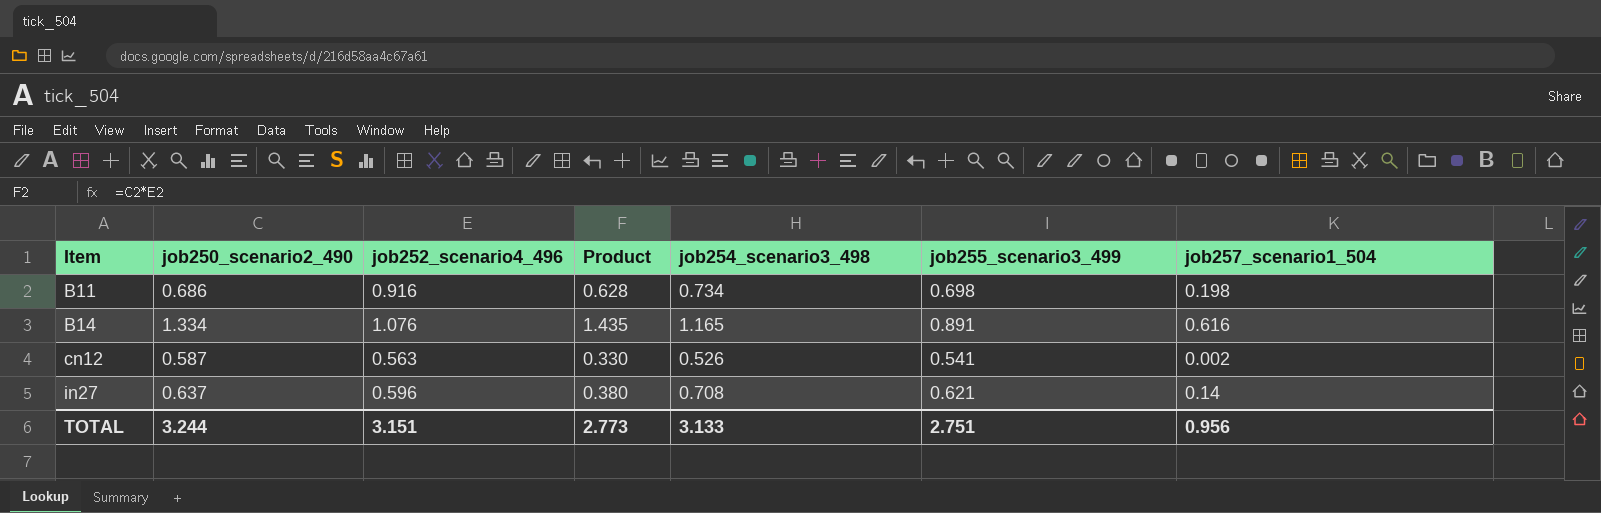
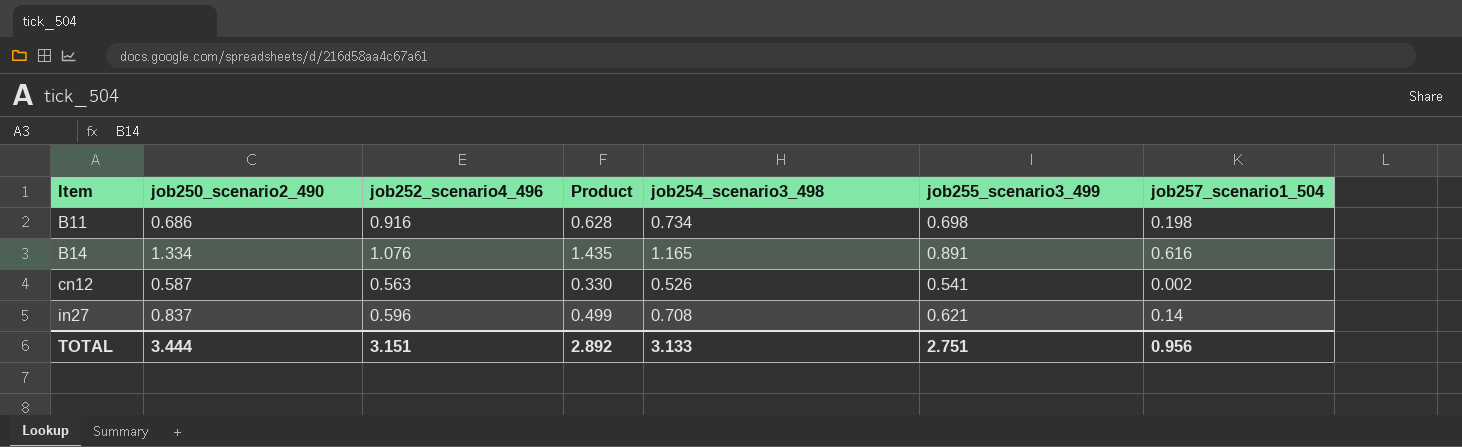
in27 | job250_scenario2_490: 0.637 -> 0.837
in27 | Product: 0.380 -> 0.499
TOTAL | job250_scenario2_490: 3.244 -> 3.444
TOTAL | Product: 2.773 -> 2.892

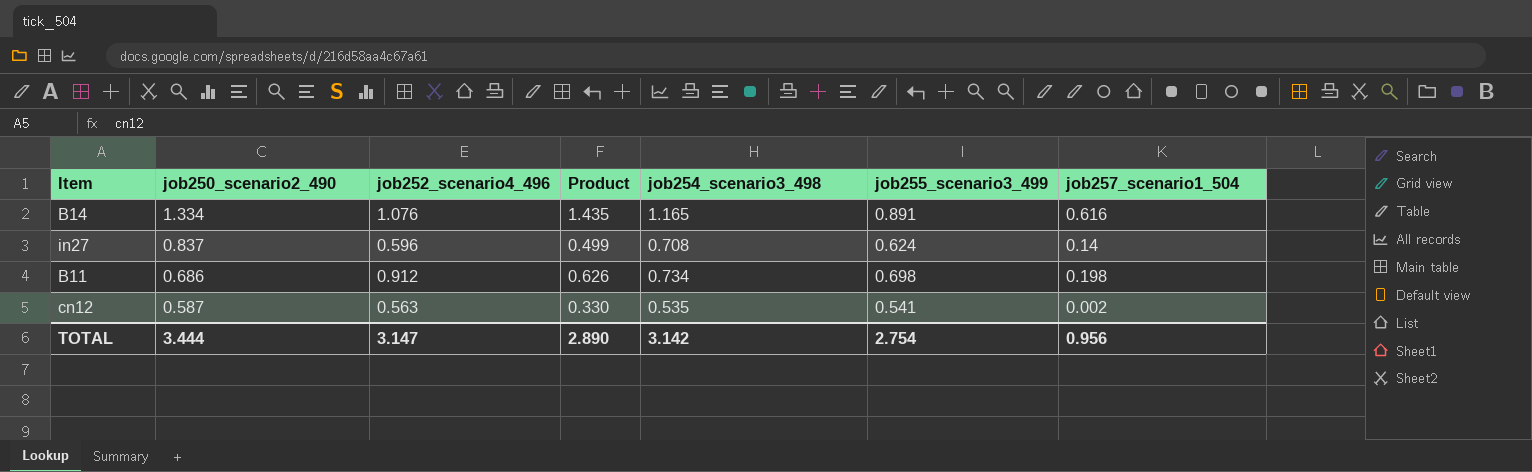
row order: Item ascending -> job250_scenario2_490 descending
in27 | job255_scenario3_499: 0.621 -> 0.624
B11 | job252_scenario4_496: 0.916 -> 0.912
B11 | Product: 0.628 -> 0.626
cn12 | job254_scenario3_498: 0.526 -> 0.535
TOTAL | job252_scenario4_496: 3.151 -> 3.147
TOTAL | Product: 2.892 -> 2.890
TOTAL | job254_scenario3_498: 3.133 -> 3.142
TOTAL | job255_scenario3_499: 2.751 -> 2.754

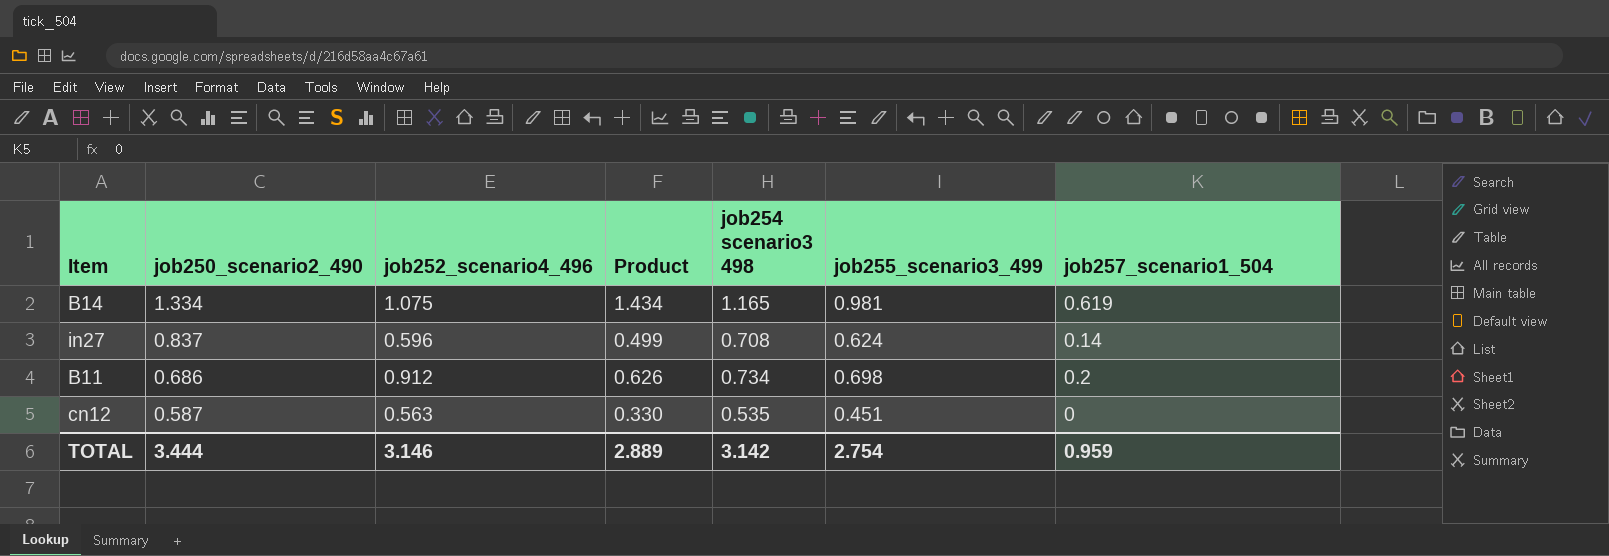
column name: job254_scenario3_498 -> job254 scenario3 498
B14 | job252_scenario4_496: 1.076 -> 1.075
B14 | Product: 1.435 -> 1.434
B14 | job255_scenario3_499: 0.891 -> 0.981
B14 | job257_scenario1_504: 0.616 -> 0.619
B11 | job257_scenario1_504: 0.198 -> 0.2
cn12 | job255_scenario3_499: 0.541 -> 0.451
cn12 | job257_scenario1_504: 0.002 -> 0
TOTAL | job252_scenario4_496: 3.147 -> 3.146
TOTAL | Product: 2.890 -> 2.889
TOTAL | job257_scenario1_504: 0.956 -> 0.959

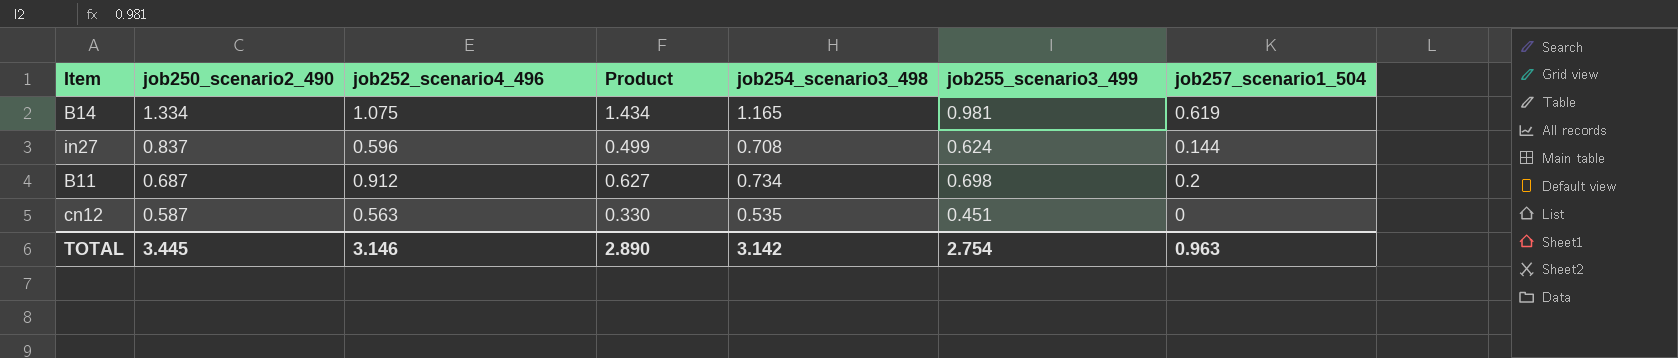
column name: job254 scenario3 498 -> job254_scenario3_498
in27 | job257_scenario1_504: 0.14 -> 0.144
B11 | job250_scenario2_490: 0.686 -> 0.687
B11 | Product: 0.626 -> 0.627
TOTAL | job250_scenario2_490: 3.444 -> 3.445
TOTAL | Product: 2.889 -> 2.890
TOTAL | job257_scenario1_504: 0.959 -> 0.963

